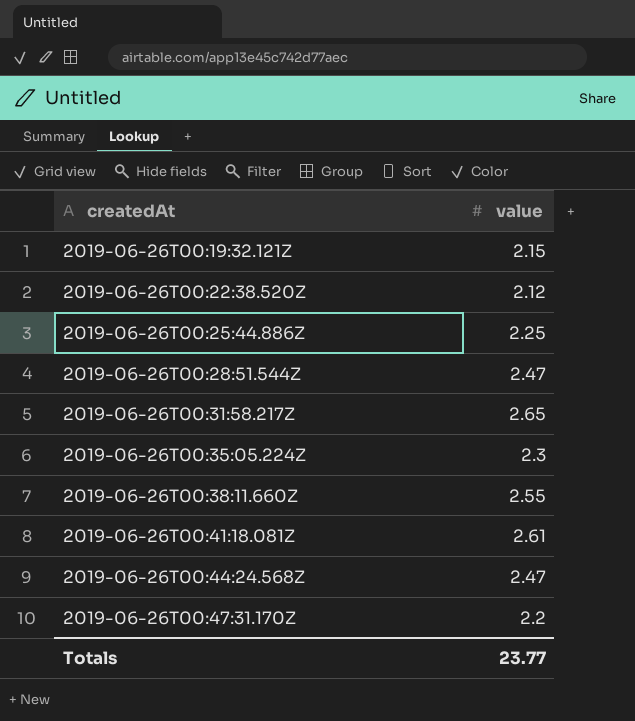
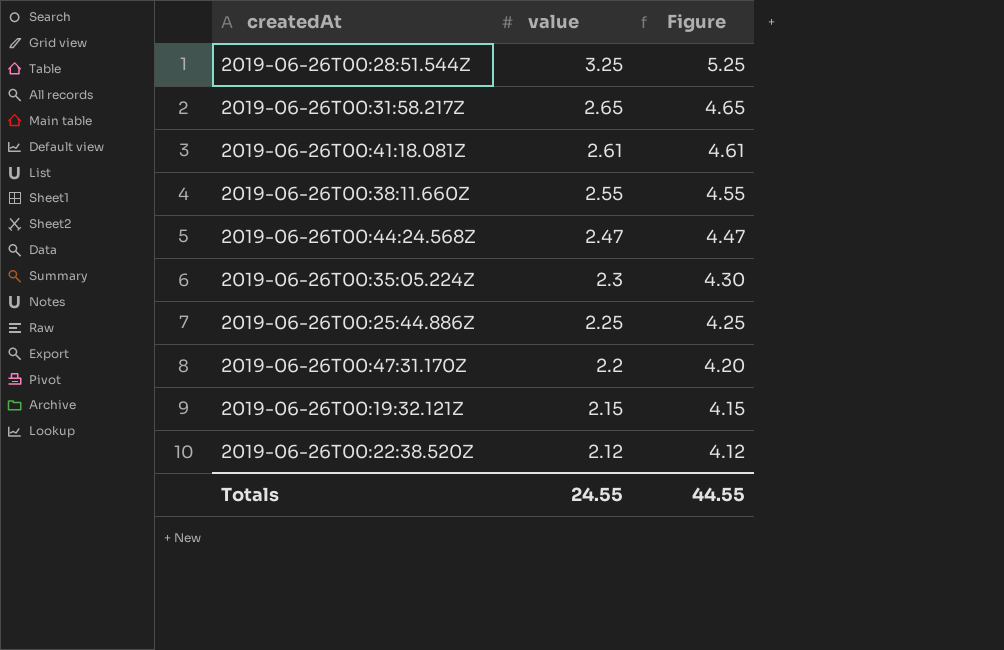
row order: createdAt ascending -> value descending
column Figure | formula: none -> [value] + 2
2019-06-26T00:28:51.544Z | value: 2.47 -> 3.25
Totals | value: 23.77 -> 24.55

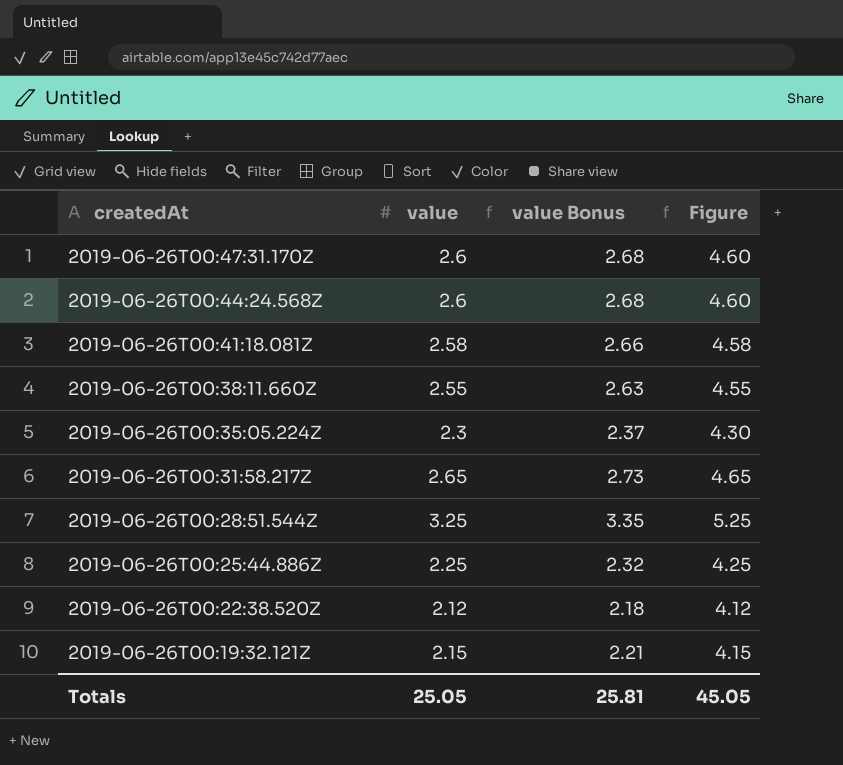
row order: value descending -> createdAt descending
column value Bonus | formula: none -> [value] * 1.03
2019-06-26T00:47:31.170Z | value: 2.2 -> 2.6
2019-06-26T00:47:31.170Z | Figure: 4.20 -> 4.60
2019-06-26T00:44:24.568Z | value: 2.47 -> 2.6
2019-06-26T00:44:24.568Z | Figure: 4.47 -> 4.60
2019-06-26T00:41:18.081Z | value: 2.61 -> 2.58
2019-06-26T00:41:18.081Z | Figure: 4.61 -> 4.58
Totals | value: 24.55 -> 25.05
Totals | Figure: 44.55 -> 45.05

